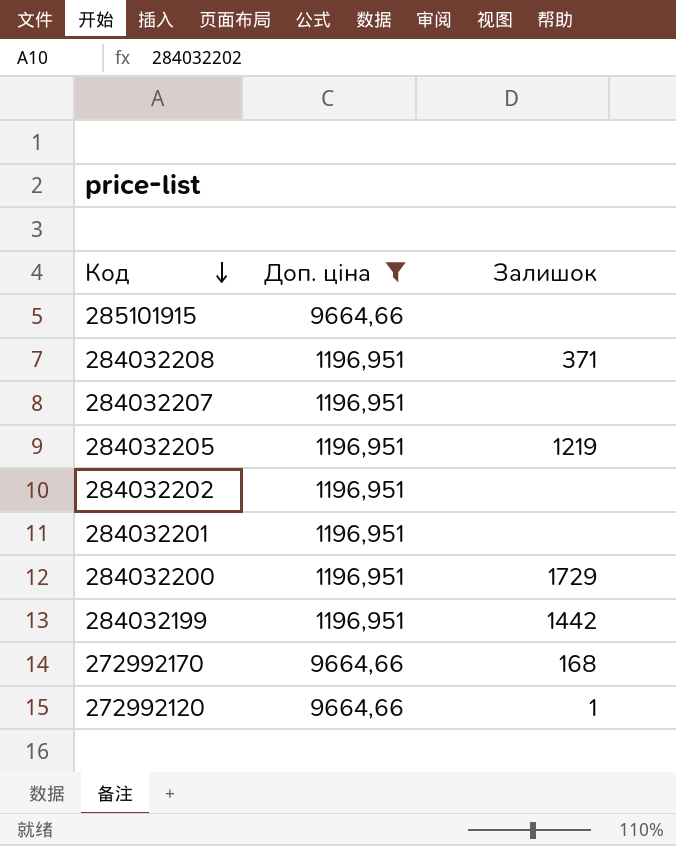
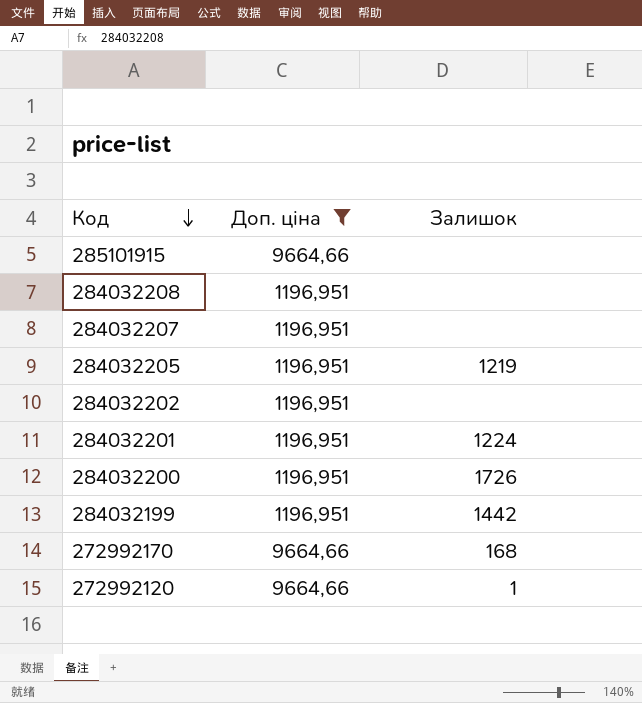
284032208 | Залишок: 371 -> none
284032201 | Залишок: none -> 1224
284032200 | Залишок: 1729 -> 1726

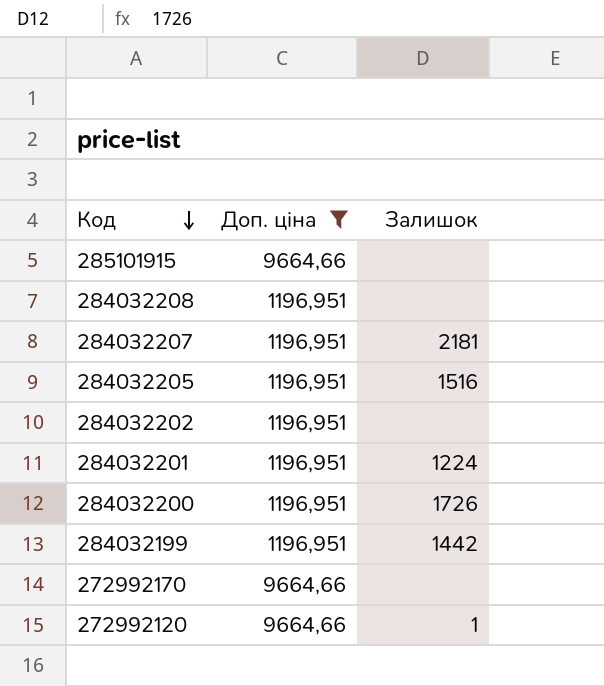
284032207 | Залишок: none -> 2181
284032205 | Залишок: 1219 -> 1516
272992170 | Залишок: 168 -> none

